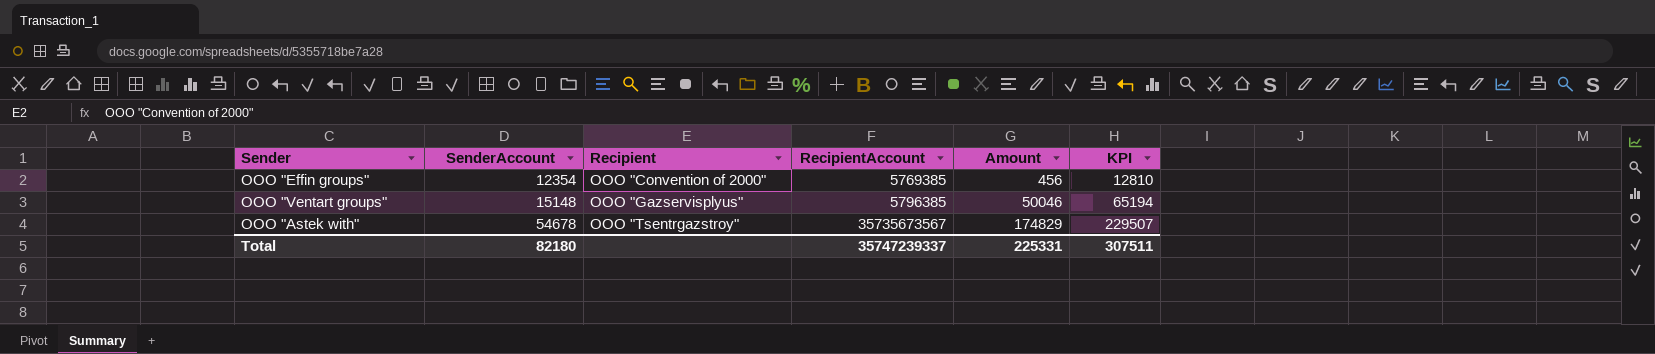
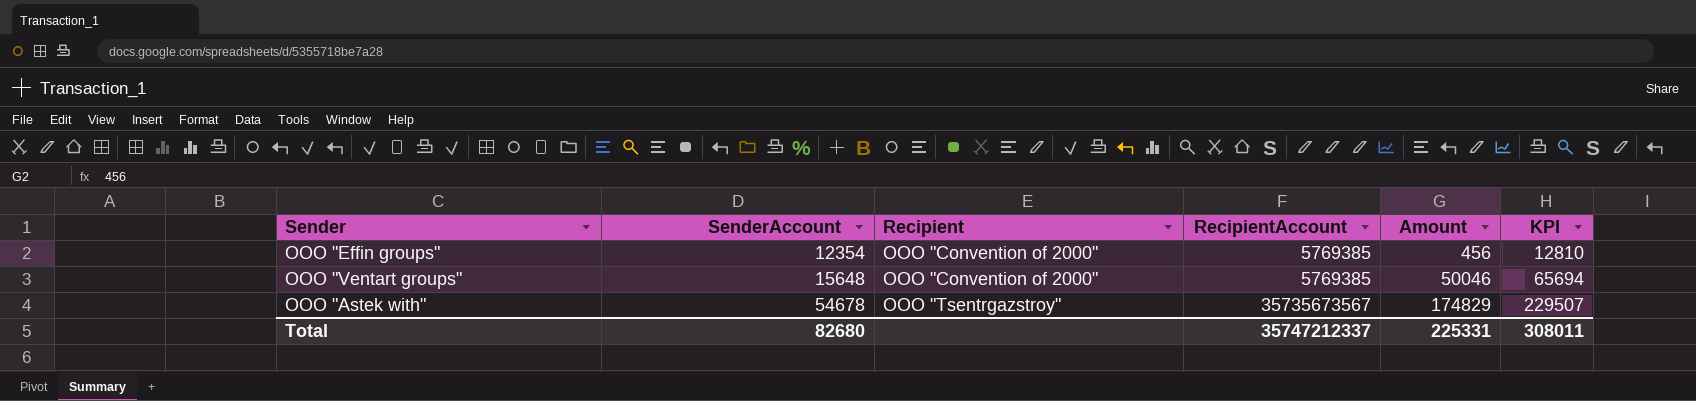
OOO "Ventart groups" | SenderAccount: 15148 -> 15648
OOO "Ventart groups" | Recipient: OOO "Gazservisplyus" -> OOO "Convention of 2000"
OOO "Ventart groups" | RecipientAccount: 5796385 -> 5769385
OOO "Ventart groups" | KPI: 65194 -> 65694
Total | SenderAccount: 82180 -> 82680
Total | RecipientAccount: 35747239337 -> 35747212337
Total | KPI: 307511 -> 308011

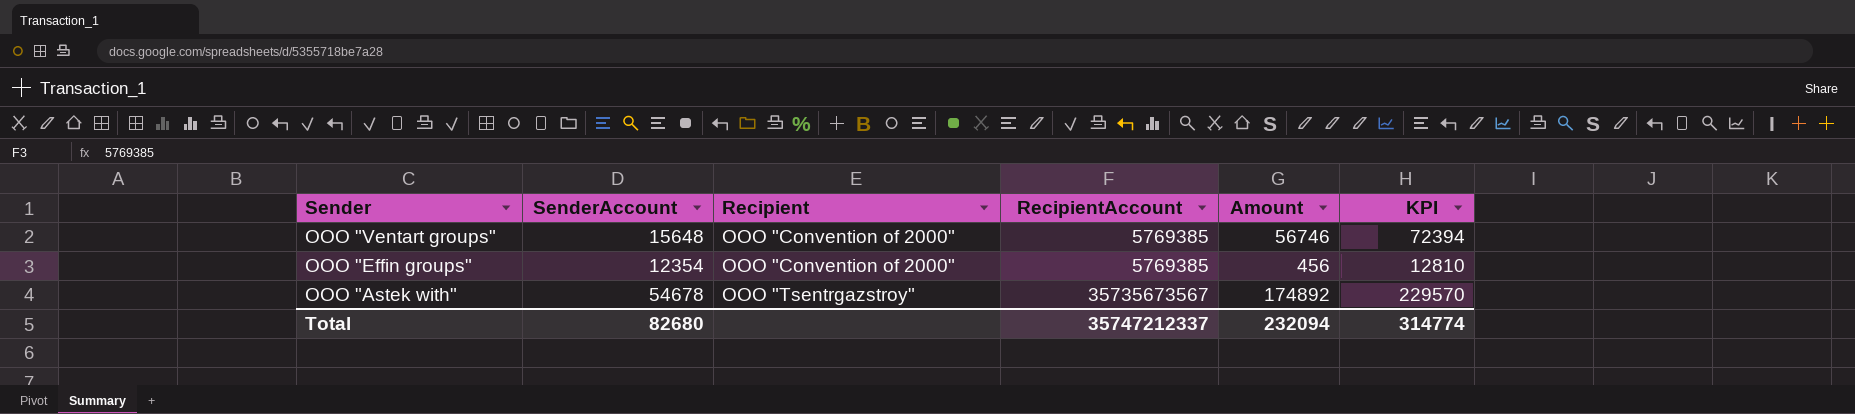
row order: SenderAccount ascending -> Sender descending
OOO "Ventart groups" | Amount: 50046 -> 56746
OOO "Ventart groups" | KPI: 65694 -> 72394
OOO "Astek with" | Amount: 174829 -> 174892
OOO "Astek with" | KPI: 229507 -> 229570
Total | Amount: 225331 -> 232094
Total | KPI: 308011 -> 314774

